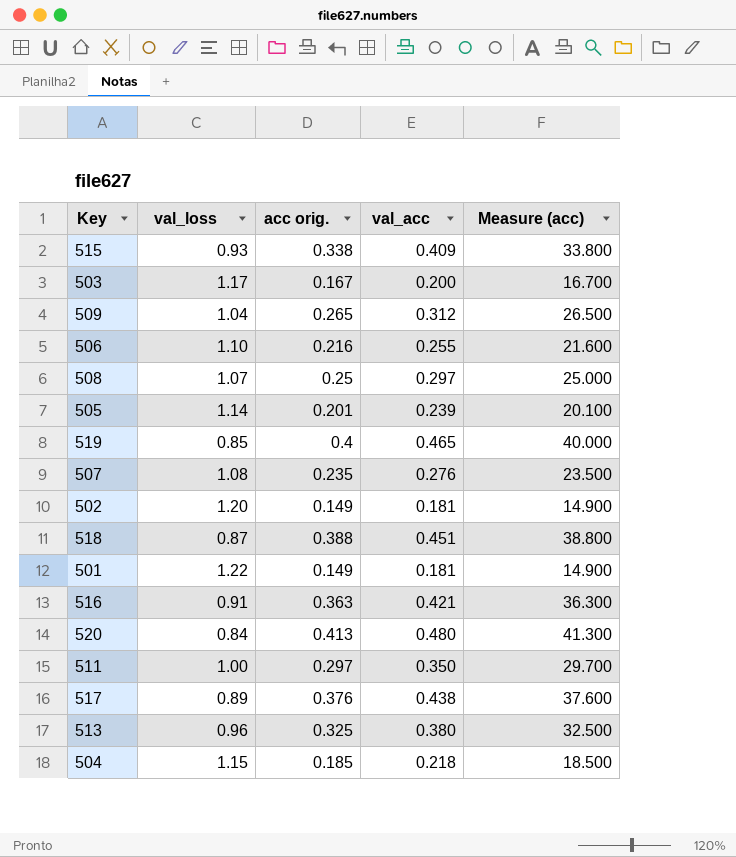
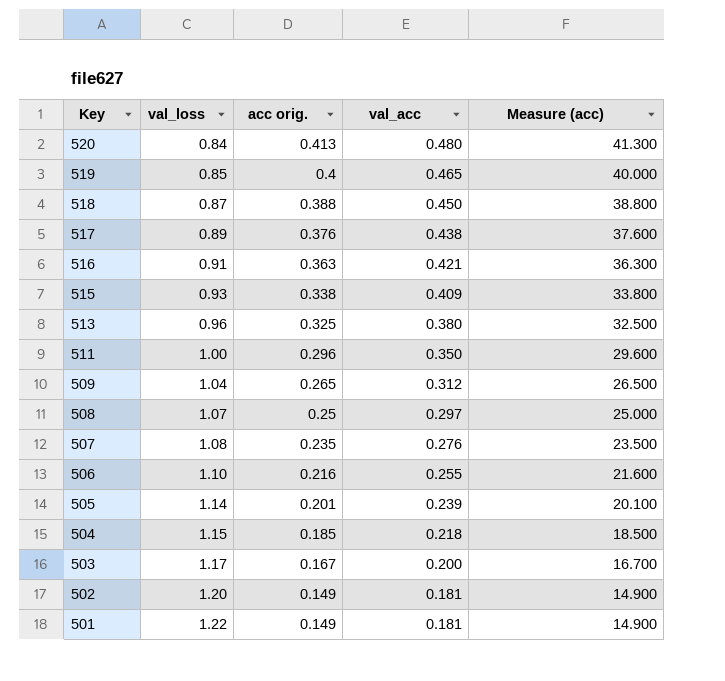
row order: none -> Key descending
518 | val_acc: 0.451 -> 0.450
511 | acc orig.: 0.297 -> 0.296
511 | Measure (acc): 29.700 -> 29.600

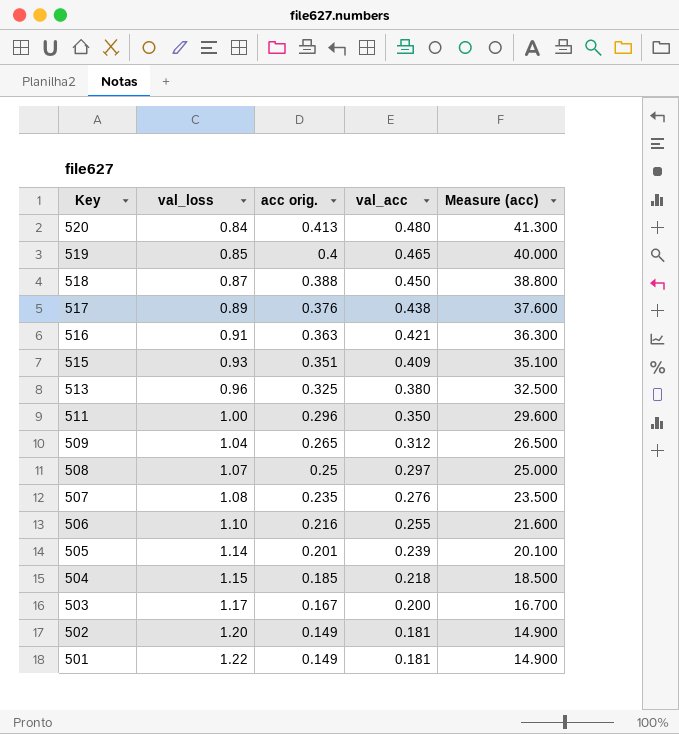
515 | acc orig.: 0.338 -> 0.351
515 | Measure (acc): 33.800 -> 35.100

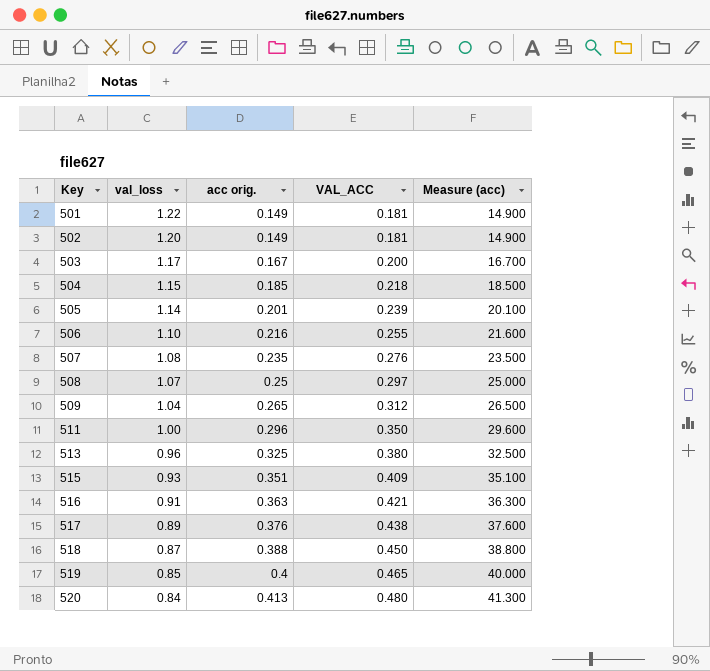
row order: Key descending -> Key ascending
column name: val_acc -> VAL_ACC

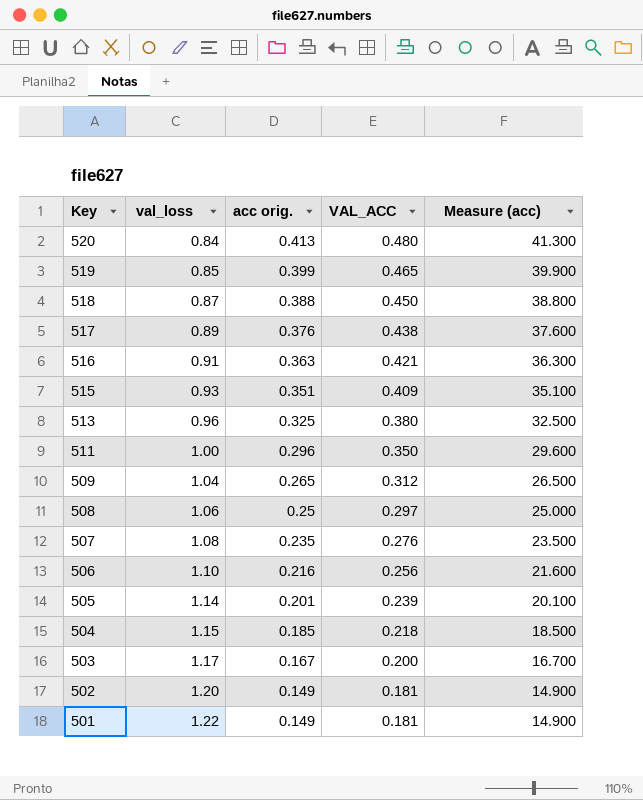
row order: Key ascending -> Key descending
519 | acc orig.: 0.4 -> 0.399
519 | Measure (acc): 40.000 -> 39.900
508 | val_loss: 1.07 -> 1.06
506 | VAL_ACC: 0.255 -> 0.256

